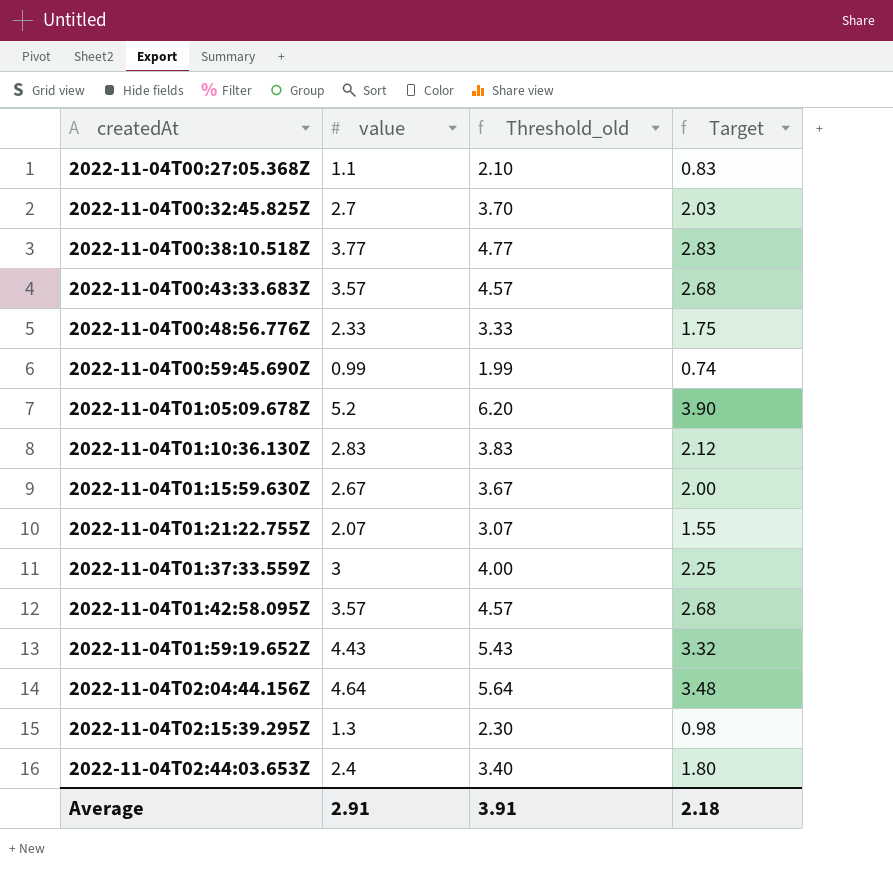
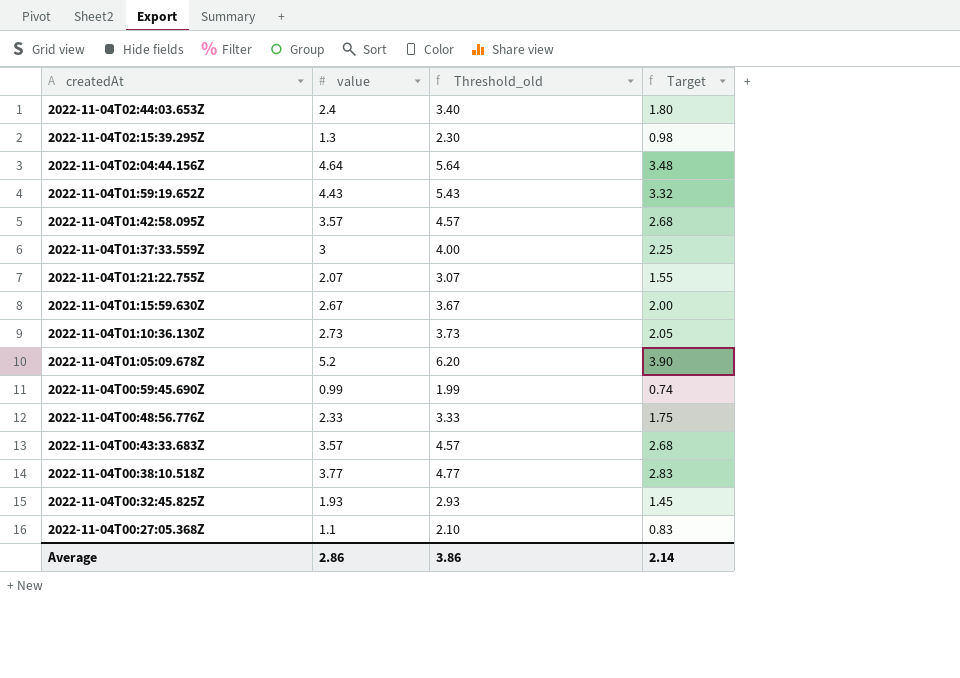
row order: createdAt ascending -> createdAt descending
2022-11-04T01:10:36.130Z | value: 2.83 -> 2.73
2022-11-04T01:10:36.130Z | Threshold_old: 3.83 -> 3.73
2022-11-04T01:10:36.130Z | Target: 2.12 -> 2.05
2022-11-04T00:32:45.825Z | value: 2.7 -> 1.93
2022-11-04T00:32:45.825Z | Threshold_old: 3.70 -> 2.93
2022-11-04T00:32:45.825Z | Target: 2.03 -> 1.45
Average | value: 2.91 -> 2.86
Average | Threshold_old: 3.91 -> 3.86
Average | Target: 2.18 -> 2.14

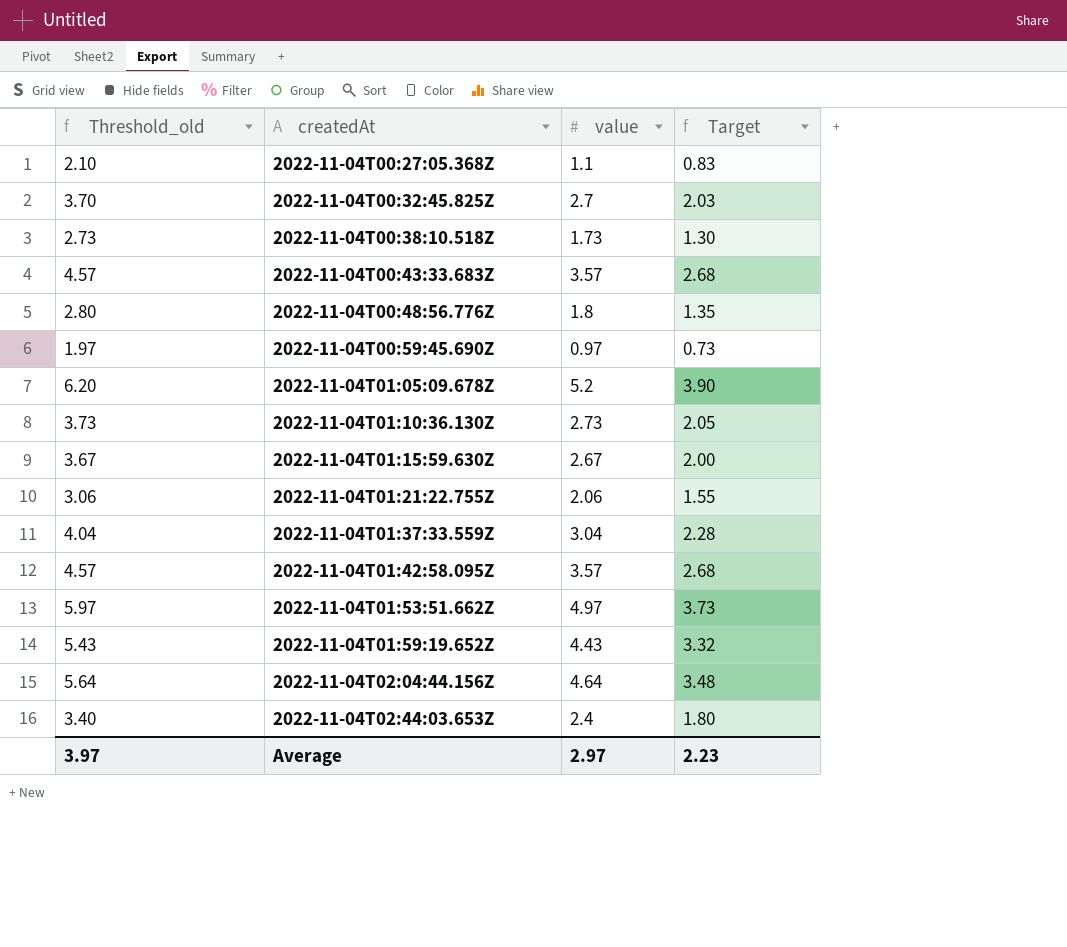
row order: createdAt descending -> createdAt ascending
column Threshold_old | position: 3 -> 1
row 2022-11-04T02:15:39.295Z: 1.3 | 2.30 | 0.98 -> none
2022-11-04T00:32:45.825Z | Threshold_old: 2.93 -> 3.70
2022-11-04T00:32:45.825Z | value: 1.93 -> 2.7
2022-11-04T00:32:45.825Z | Target: 1.45 -> 2.03
2022-11-04T00:38:10.518Z | Threshold_old: 4.77 -> 2.73
2022-11-04T00:38:10.518Z | value: 3.77 -> 1.73
2022-11-04T00:38:10.518Z | Target: 2.83 -> 1.30
2022-11-04T00:48:56.776Z | Threshold_old: 3.33 -> 2.80
2022-11-04T00:48:56.776Z | value: 2.33 -> 1.8
2022-11-04T00:48:56.776Z | Target: 1.75 -> 1.35
2022-11-04T00:59:45.690Z | Threshold_old: 1.99 -> 1.97
2022-11-04T00:59:45.690Z | value: 0.99 -> 0.97
2022-11-04T00:59:45.690Z | Target: 0.74 -> 0.73
2022-11-04T01:21:22.755Z | Threshold_old: 3.07 -> 3.06
2022-11-04T01:21:22.755Z | value: 2.07 -> 2.06
2022-11-04T01:37:33.559Z | Threshold_old: 4.00 -> 4.04
2022-11-04T01:37:33.559Z | value: 3 -> 3.04
2022-11-04T01:37:33.559Z | Target: 2.25 -> 2.28
row 2022-11-04T01:53:51.662Z: none -> 5.97 | 4.97 | 3.73
Average | Threshold_old: 3.86 -> 3.97
Average | value: 2.86 -> 2.97
Average | Target: 2.14 -> 2.23

